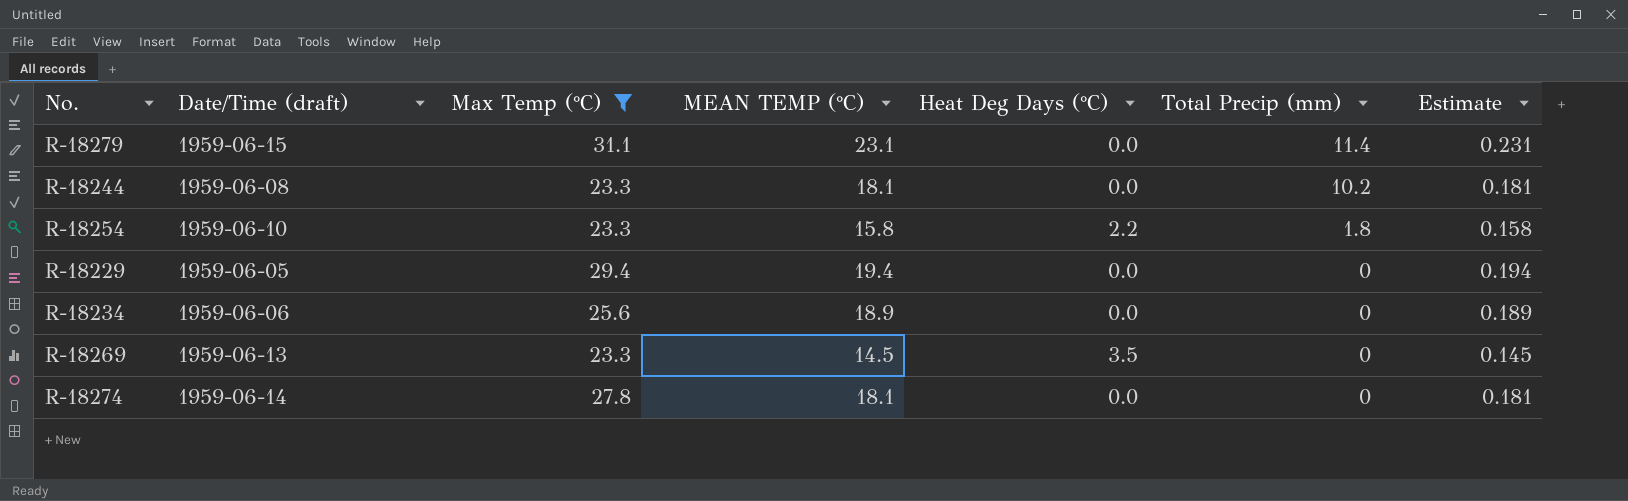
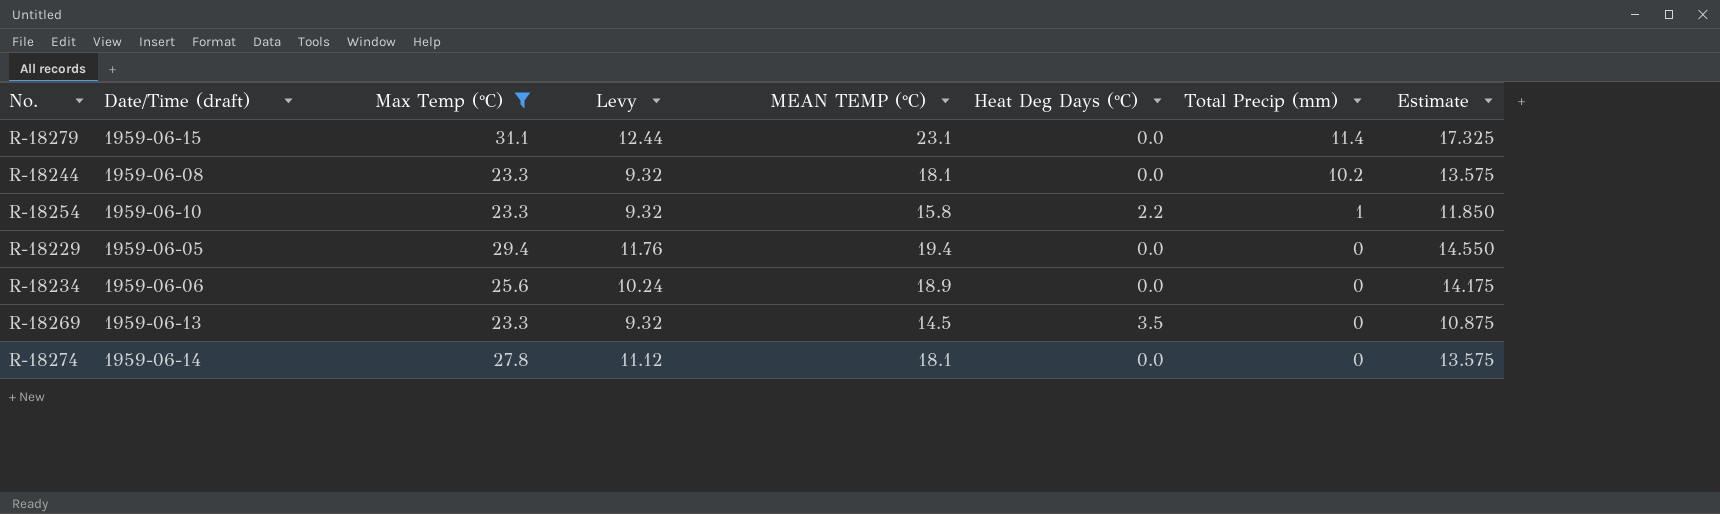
column Levy | formula: none -> [Max Temp (°C)] * 0.4
column Estimate | formula: [MEAN TEMP (°C)] * 0.01 -> [MEAN TEMP (°C)] * 0.75
R-18254 | Total Precip (mm): 1.8 -> 1

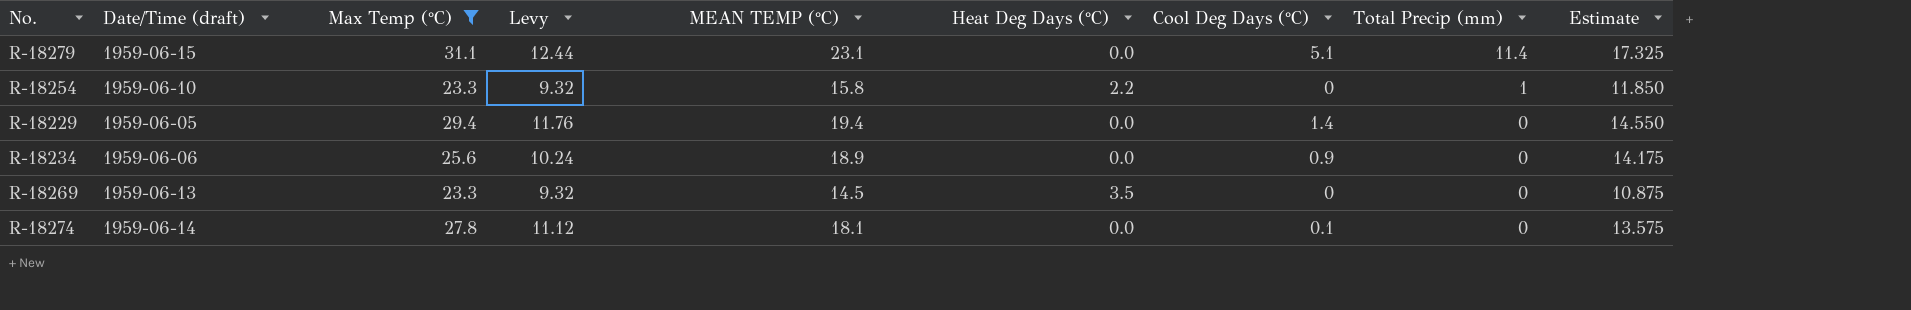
column Cool Deg Days (°C) | position: none -> 7
row R-18244: 1959-06-08 | 23.3 | 9.32 | 18.1 | 0.0 | 10.2 | 13.575 -> none

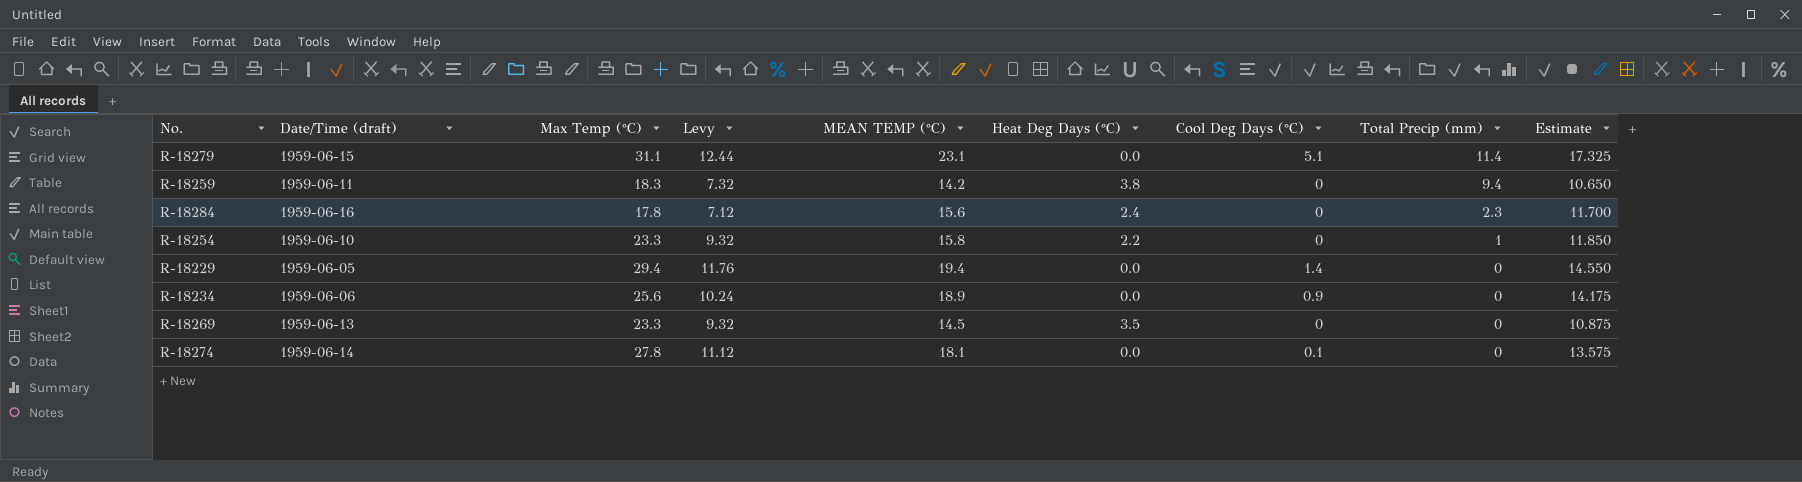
filter: Max Temp (°C) >= 23.3 -> none

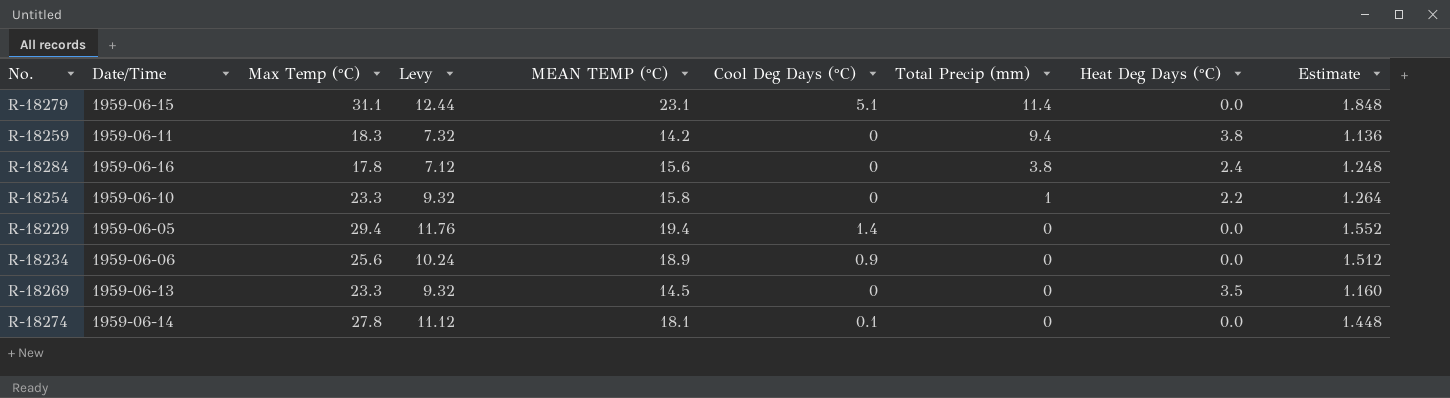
column name: Date/Time (draft) -> Date/Time
column Heat Deg Days (°C) | position: 6 -> 8
column Estimate | formula: [MEAN TEMP (°C)] * 0.75 -> [MEAN TEMP (°C)] * 0.08
R-18284 | Total Precip (mm): 2.3 -> 3.8

